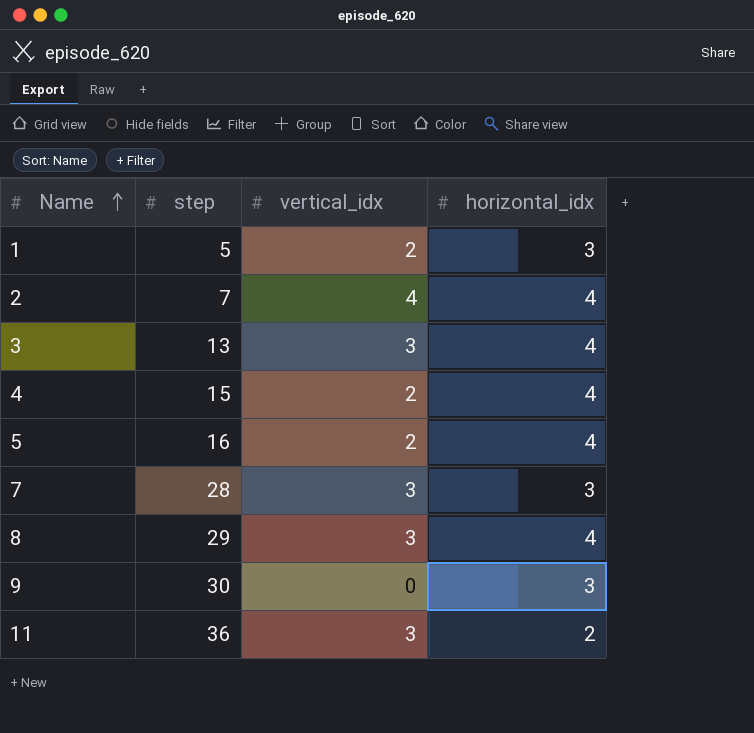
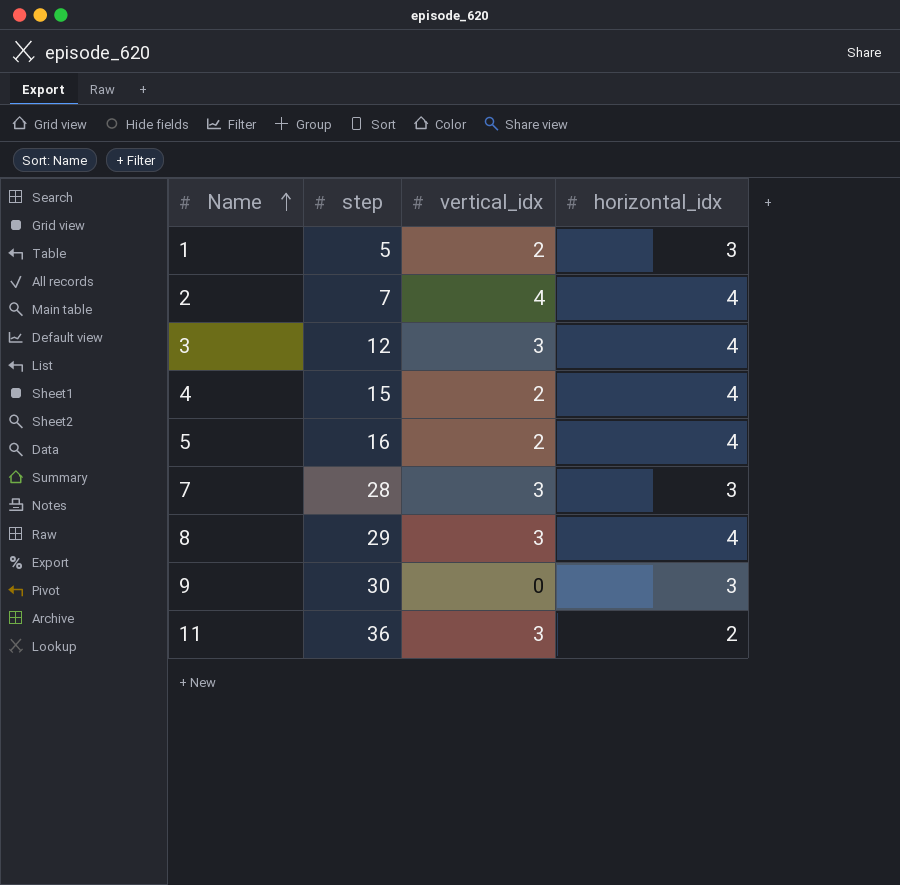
3 | step: 13 -> 12

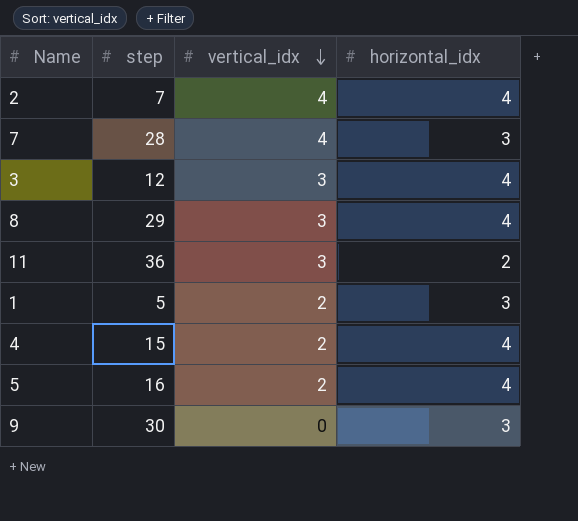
row order: Name ascending -> vertical_idx descending
7 | vertical_idx: 3 -> 4

